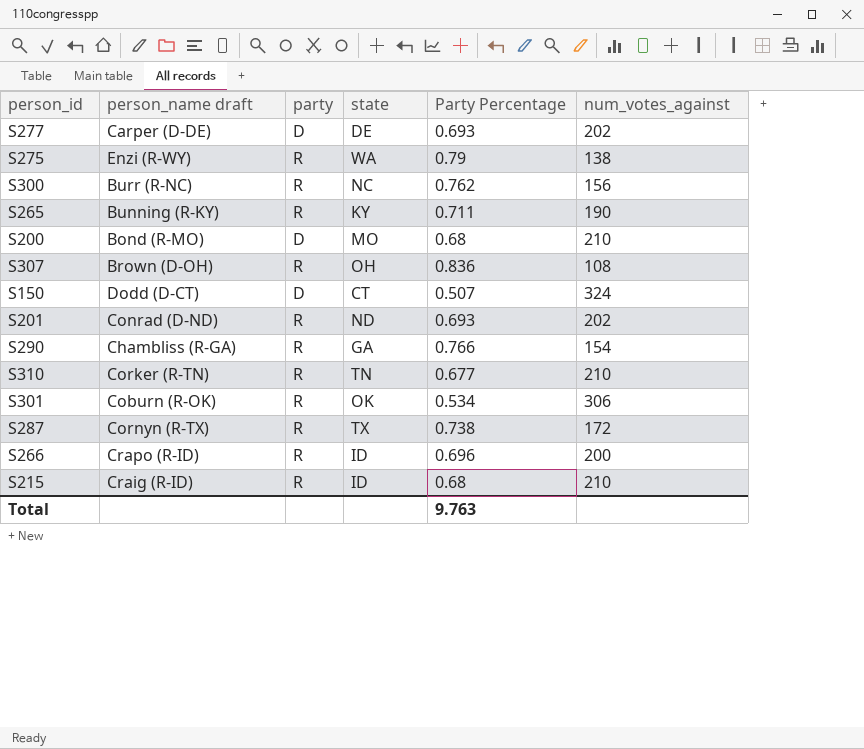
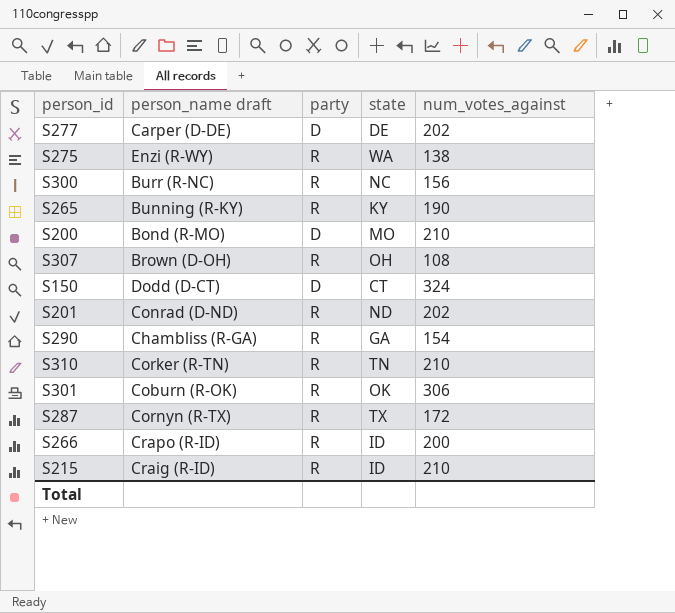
column Party Percentage | position: 5 -> none

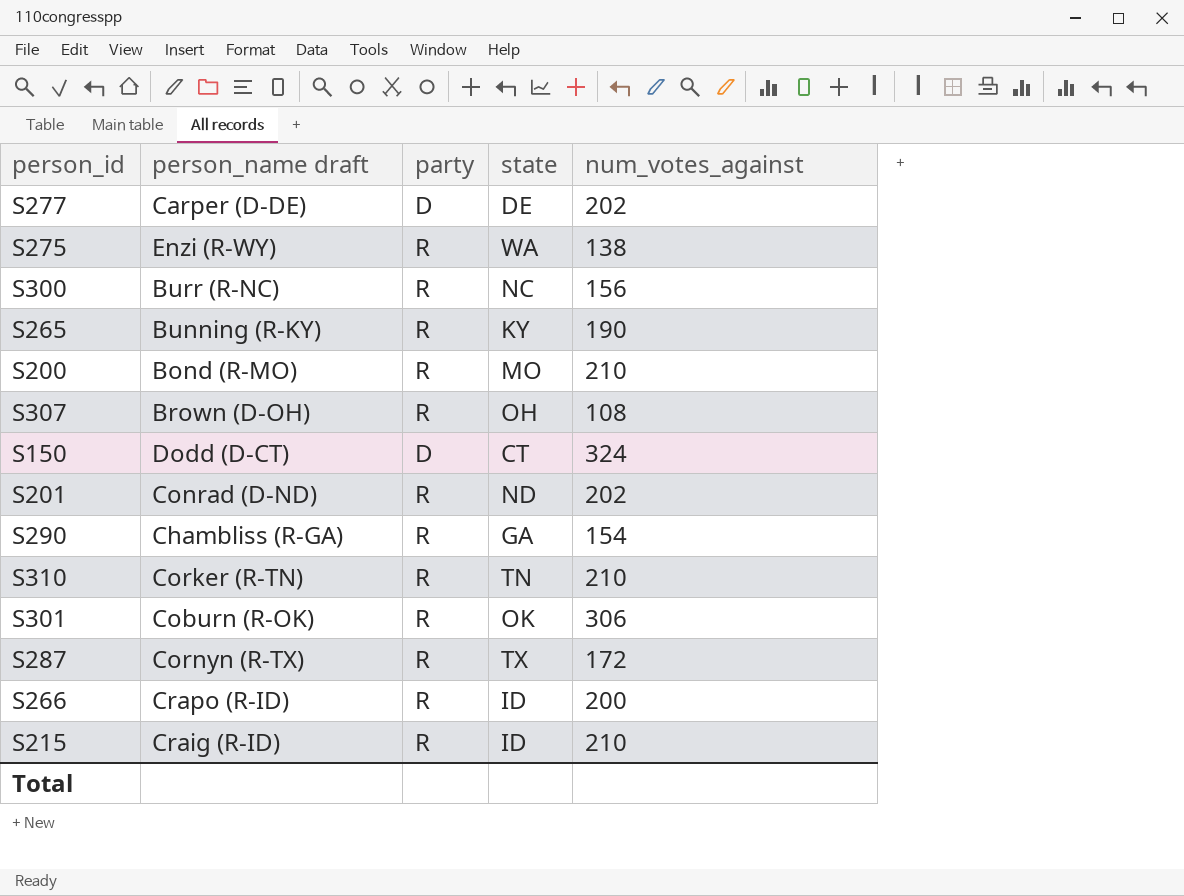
S200 | party: D -> R

